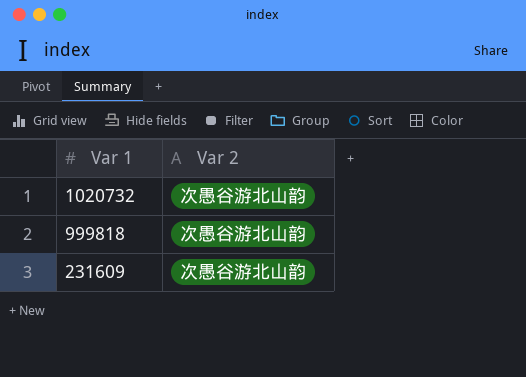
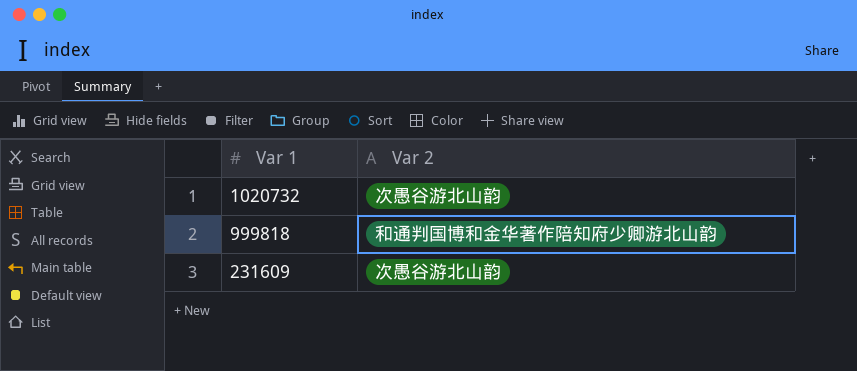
999818 | Var 2: 次愚谷游北山韵 -> 和通判国博和金华著作陪知府少卿游北山韵

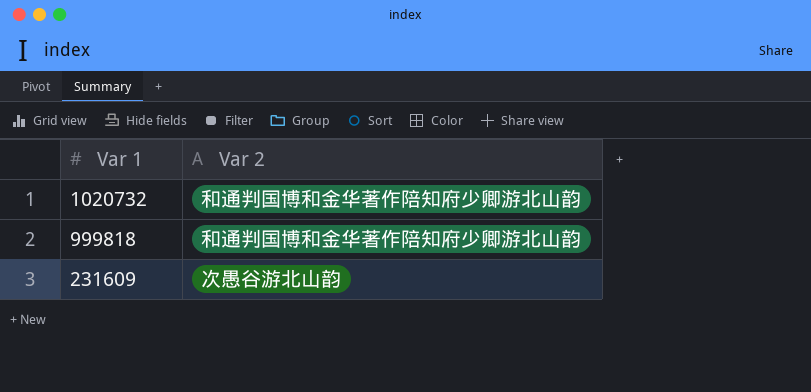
1020732 | Var 2: 次愚谷游北山韵 -> 和通判国博和金华著作陪知府少卿游北山韵

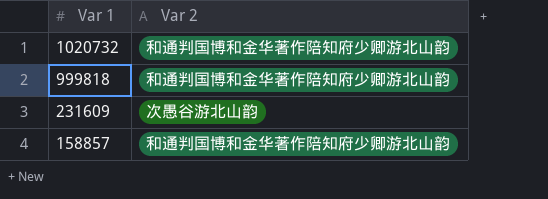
row 158857: none -> 和通判国博和金华著作陪知府少卿游北山韵

